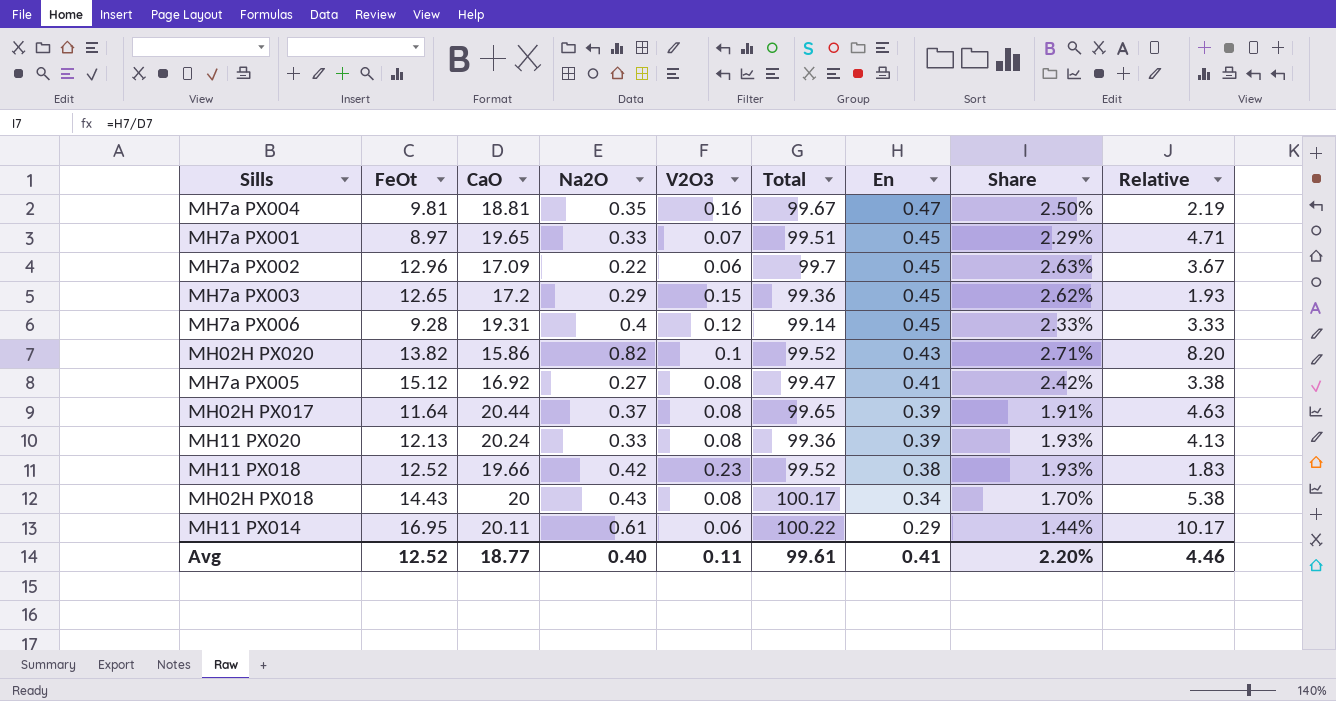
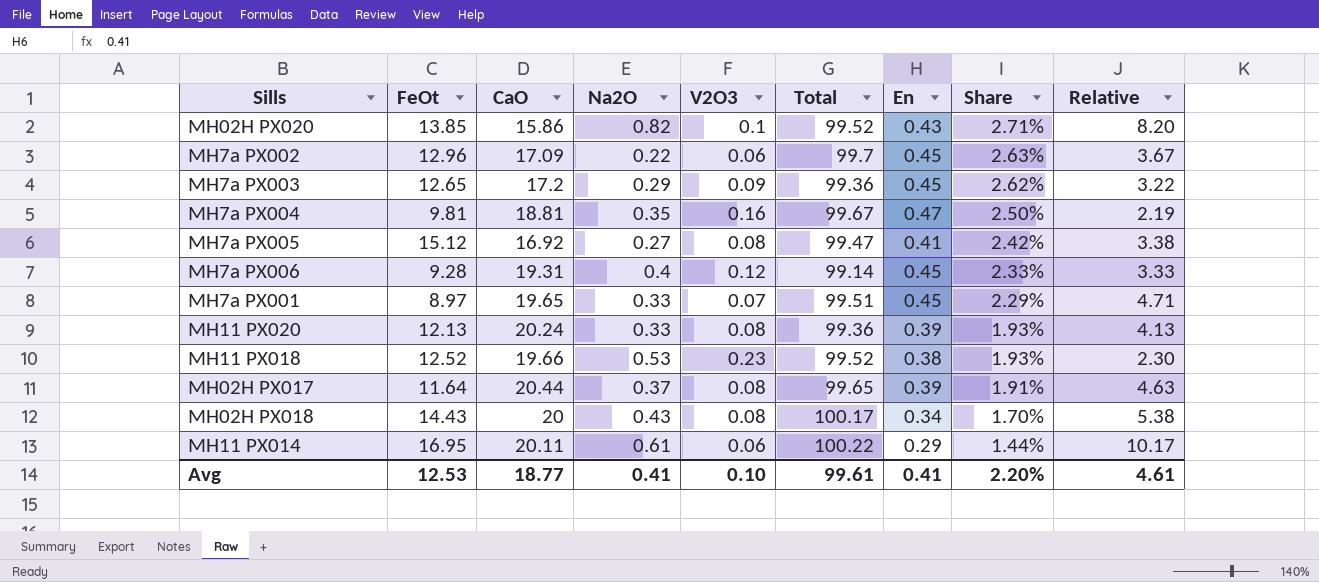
row order: En descending -> Share descending
MH02H PX020 | FeOt: 13.82 -> 13.85
MH7a PX003 | V2O3: 0.15 -> 0.09
MH7a PX003 | Relative: 1.93 -> 3.22
MH11 PX018 | Na2O: 0.42 -> 0.53
MH11 PX018 | Relative: 1.83 -> 2.30
Avg | FeOt: 12.52 -> 12.53
Avg | Na2O: 0.40 -> 0.41
Avg | V2O3: 0.11 -> 0.10
Avg | Relative: 4.46 -> 4.61

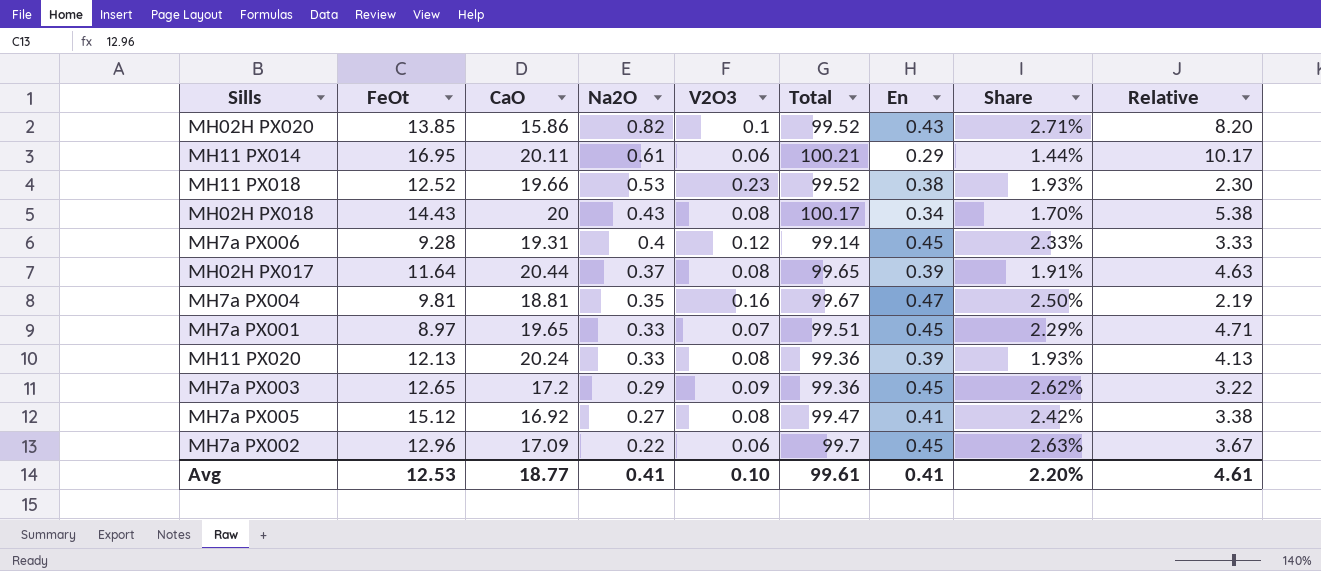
row order: Share descending -> Na2O descending
MH11 PX014 | Total: 100.22 -> 100.21

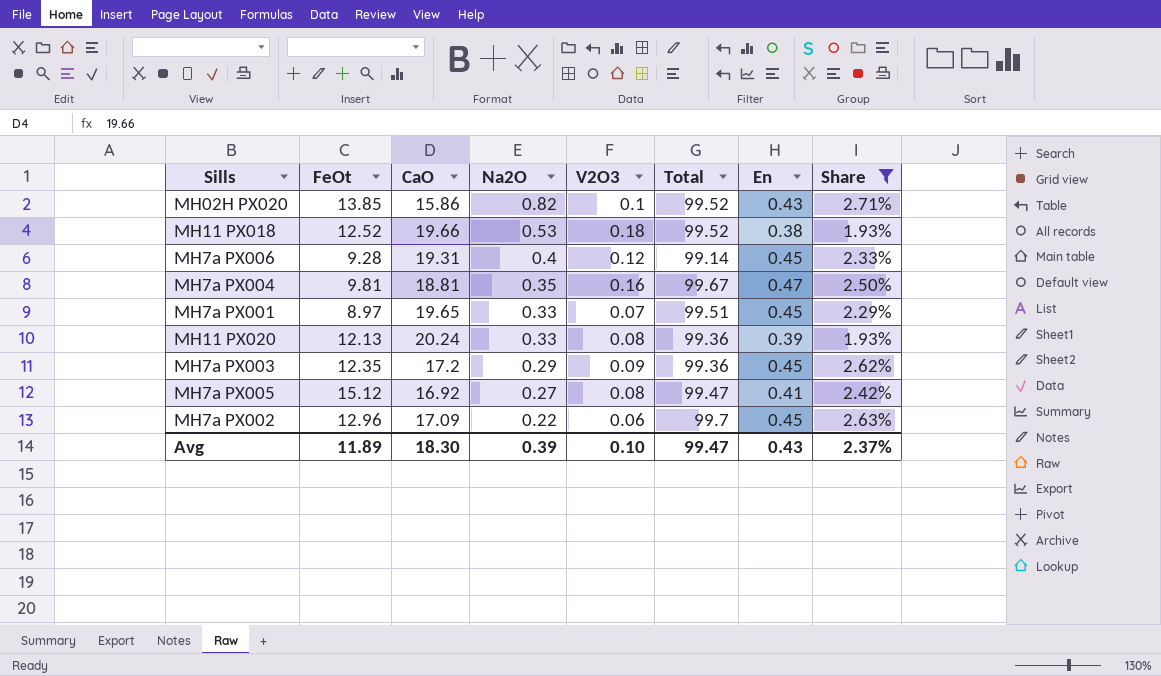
filter: none -> Share >= 1.93%
column Relative | formula: [Na2O] / [V2O3] -> none
MH11 PX018 | V2O3: 0.23 -> 0.18
MH7a PX003 | FeOt: 12.65 -> 12.35
Avg | FeOt: 12.53 -> 11.89
Avg | CaO: 18.77 -> 18.30
Avg | Na2O: 0.41 -> 0.39
Avg | Total: 99.61 -> 99.47
Avg | En: 0.41 -> 0.43
Avg | Share: 2.20% -> 2.37%

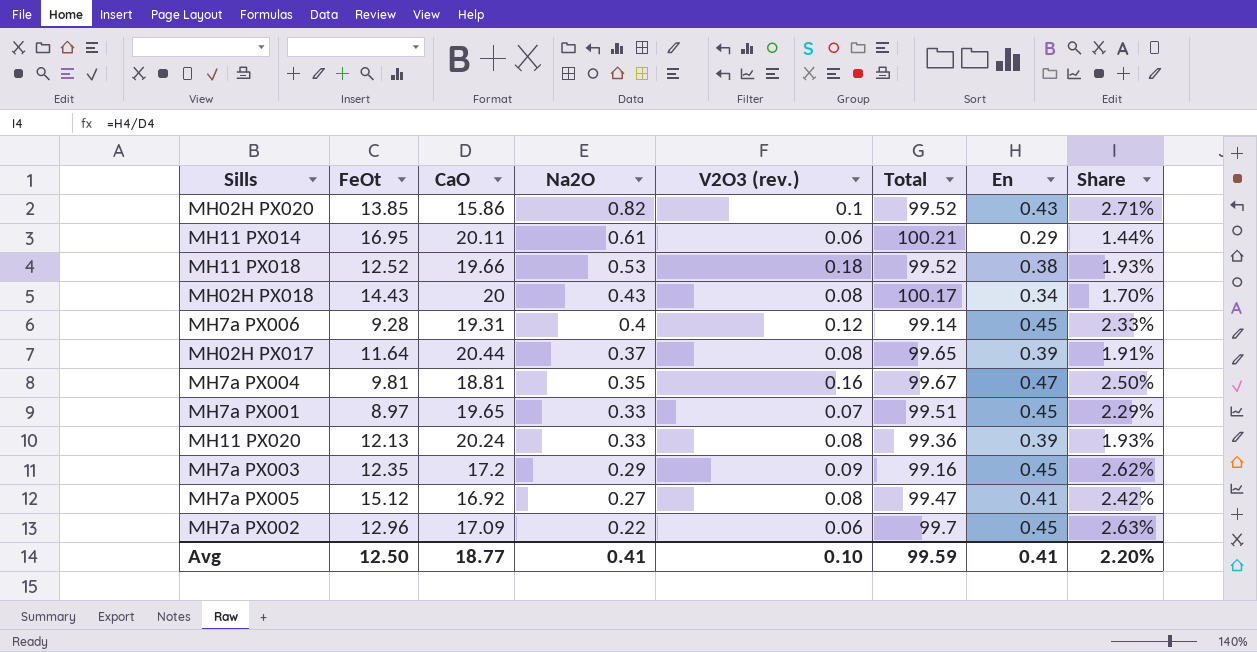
filter: Share >= 1.93% -> none
column name: V2O3 -> V2O3 (rev.)
MH7a PX003 | Total: 99.36 -> 99.16
Avg | FeOt: 11.89 -> 12.50
Avg | CaO: 18.30 -> 18.77
Avg | Na2O: 0.39 -> 0.41
Avg | Total: 99.47 -> 99.59
Avg | En: 0.43 -> 0.41
Avg | Share: 2.37% -> 2.20%

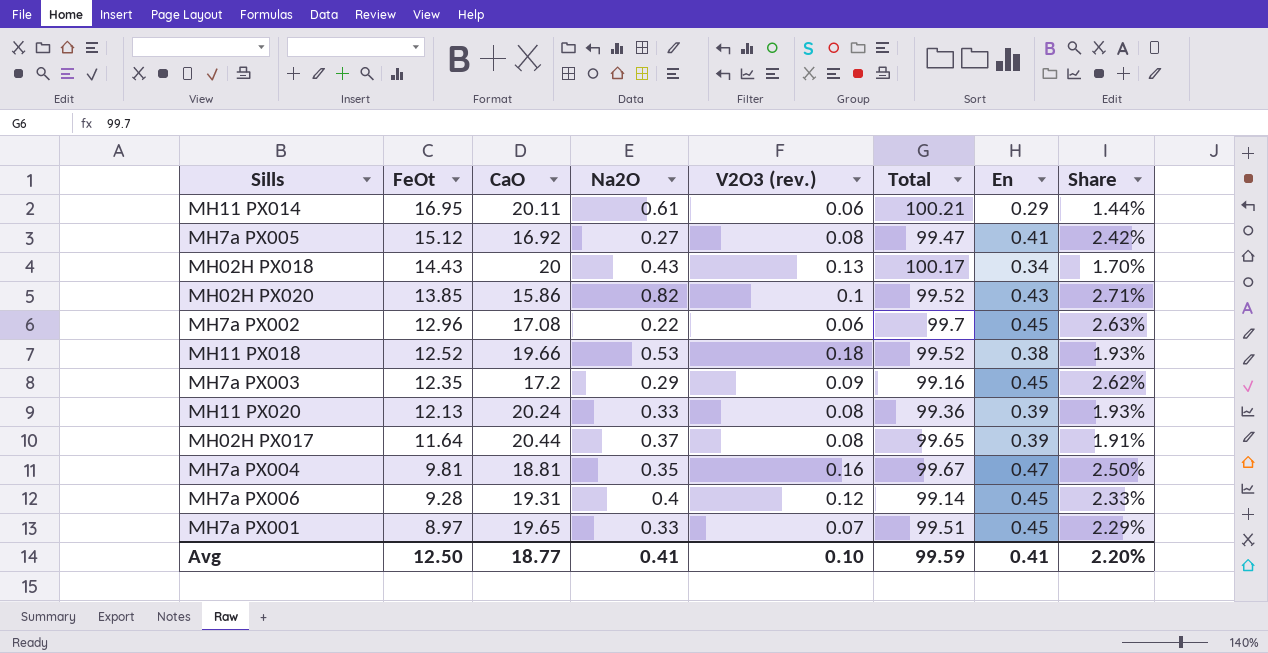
row order: Na2O descending -> FeOt descending
MH02H PX018 | V2O3 (rev.): 0.08 -> 0.13
MH7a PX002 | CaO: 17.09 -> 17.08

